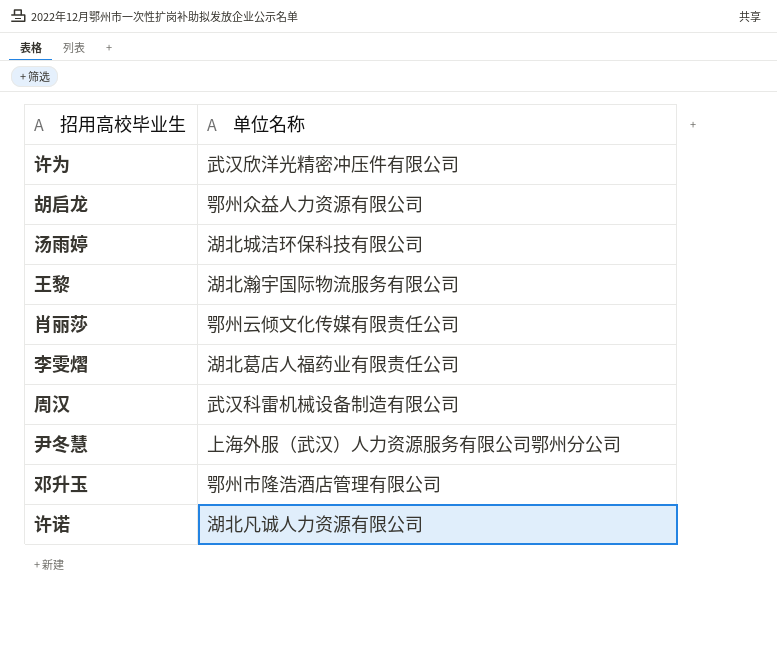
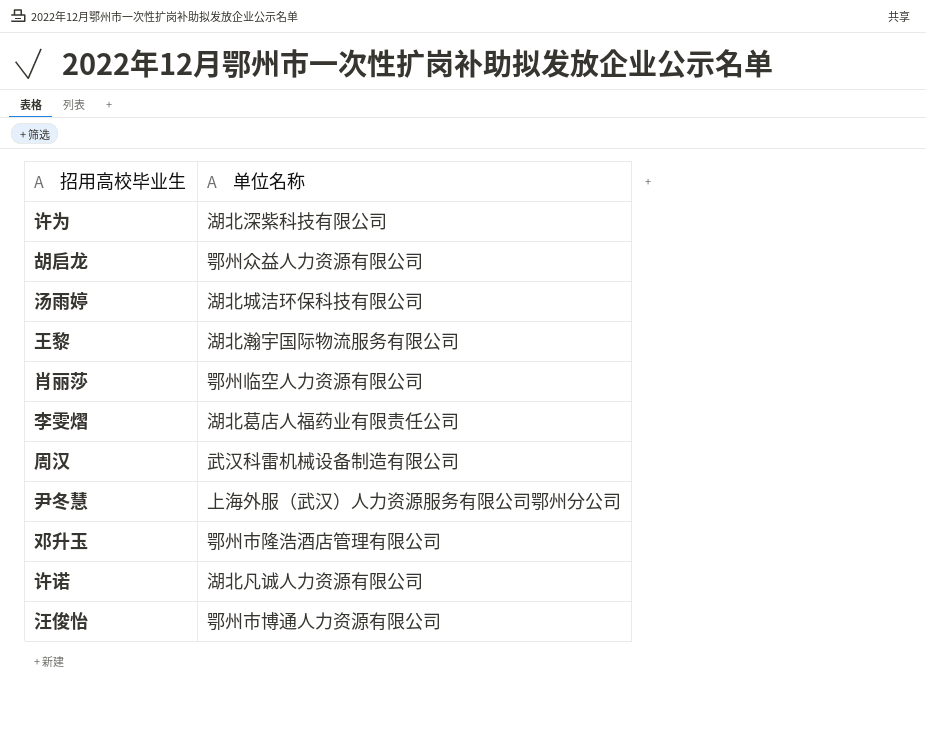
许为 | 单位名称: 武汉欣洋光精密冲压件有限公司 -> 湖北深紫科技有限公司
肖丽莎 | 单位名称: 鄂州云倾文化传媒有限责任公司 -> 鄂州临空人力资源有限公司
row 汪俊怡: none -> 鄂州市博通人力资源有限公司

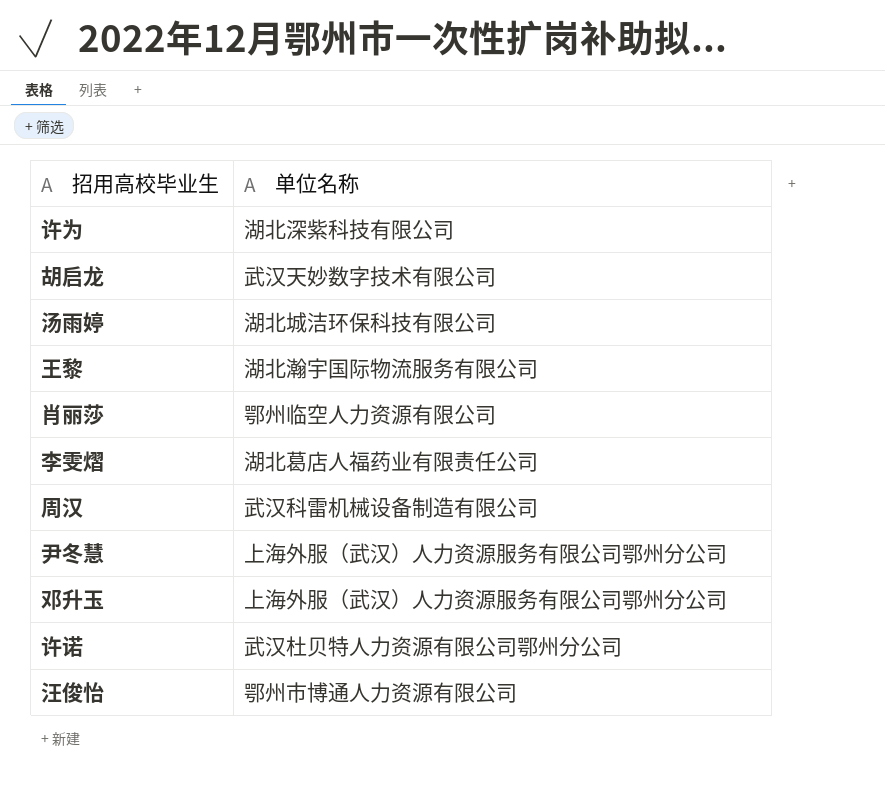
胡启龙 | 单位名称: 鄂州众益人力资源有限公司 -> 武汉天妙数字技术有限公司
邓升玉 | 单位名称: 鄂州市隆浩酒店管理有限公司 -> 上海外服（武汉）人力资源服务有限公司鄂州分公司
许诺 | 单位名称: 湖北凡诚人力资源有限公司 -> 武汉杜贝特人力资源有限公司鄂州分公司

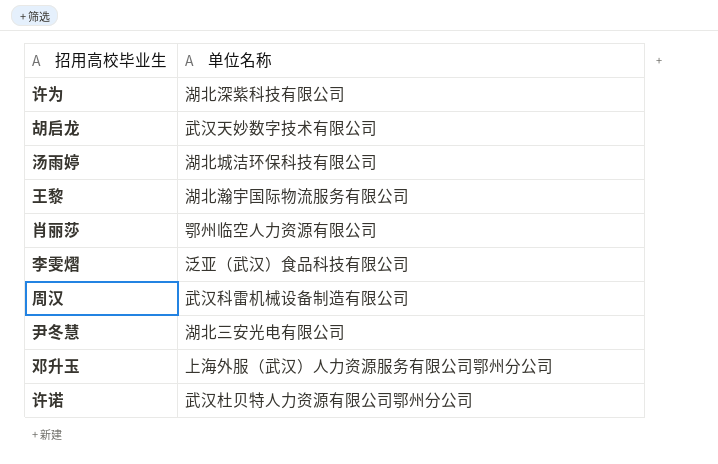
row 汪俊怡: 鄂州市博通人力资源有限公司 -> none
李雯熠 | 单位名称: 湖北葛店人福药业有限责任公司 -> 泛亚（武汉）食品科技有限公司
尹冬慧 | 单位名称: 上海外服（武汉）人力资源服务有限公司鄂州分公司 -> 湖北三安光电有限公司

